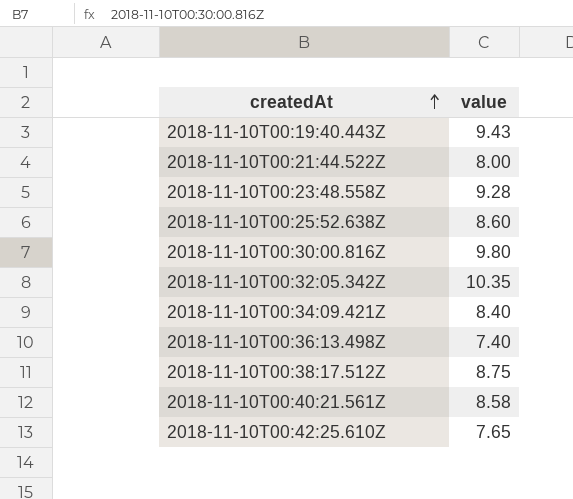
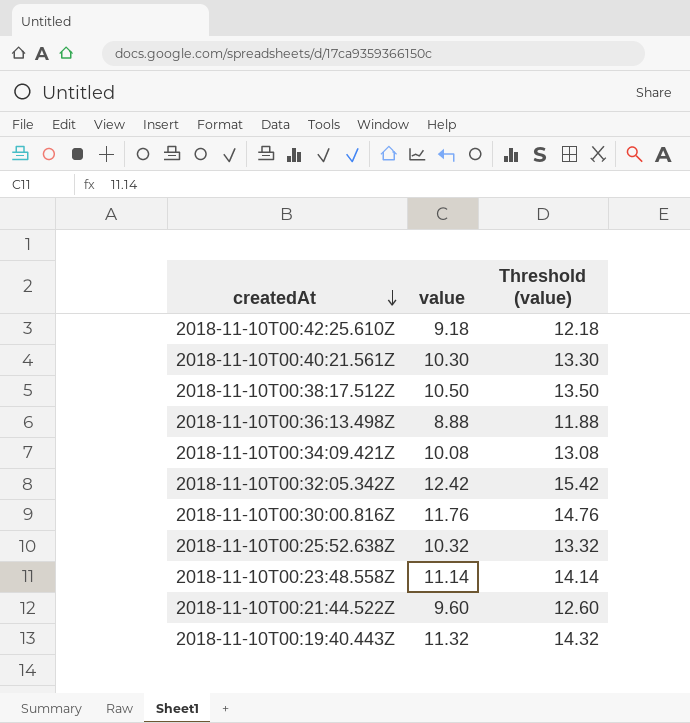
row order: createdAt ascending -> createdAt descending
column Threshold (value) | formula: none -> [value] + 3
2018-11-10T00:42:25.610Z | value: 7.65 -> 9.18
2018-11-10T00:40:21.561Z | value: 8.58 -> 10.30
2018-11-10T00:38:17.512Z | value: 8.75 -> 10.50
2018-11-10T00:36:13.498Z | value: 7.40 -> 8.88
2018-11-10T00:34:09.421Z | value: 8.40 -> 10.08
2018-11-10T00:32:05.342Z | value: 10.35 -> 12.42
2018-11-10T00:30:00.816Z | value: 9.80 -> 11.76
2018-11-10T00:25:52.638Z | value: 8.60 -> 10.32
2018-11-10T00:23:48.558Z | value: 9.28 -> 11.14
2018-11-10T00:21:44.522Z | value: 8.00 -> 9.60
2018-11-10T00:19:40.443Z | value: 9.43 -> 11.32

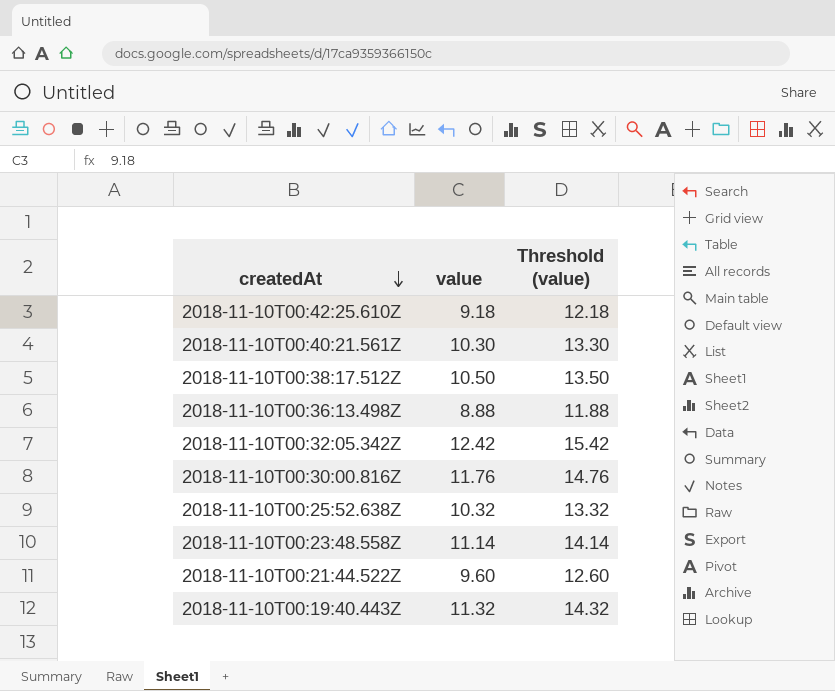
row 2018-11-10T00:34:09.421Z: 10.08 | 13.08 -> none

